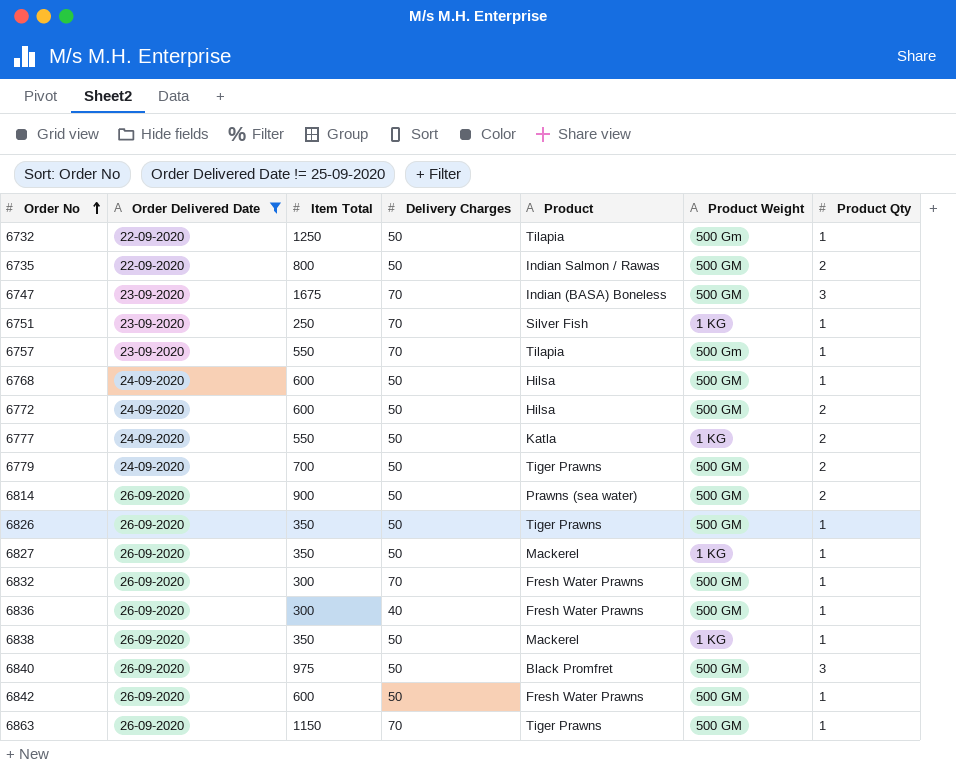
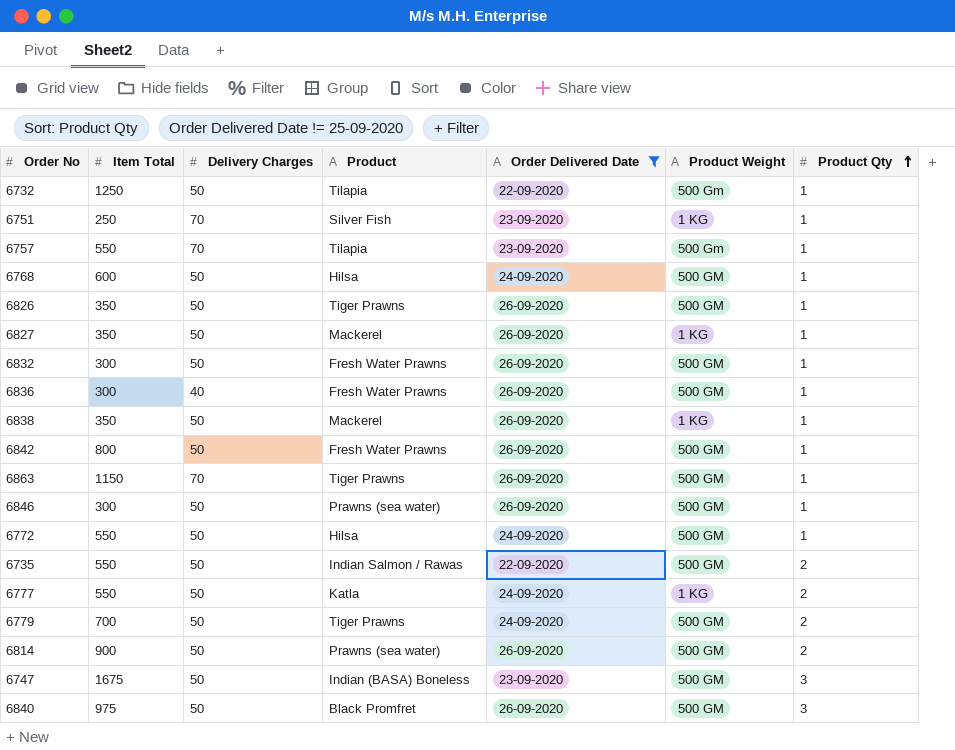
row order: Order No ascending -> Product Qty ascending
column Order Delivered Date | position: 2 -> 5
6832 | Delivery Charges: 70 -> 50
6842 | Item Total: 600 -> 800
row 6846: none -> 300 | 50 | Prawns (sea water) | 26-09-2020 | 500 GM | 1
6772 | Item Total: 600 -> 550
6772 | Product Qty: 2 -> 1
6735 | Item Total: 800 -> 550
6747 | Delivery Charges: 70 -> 50

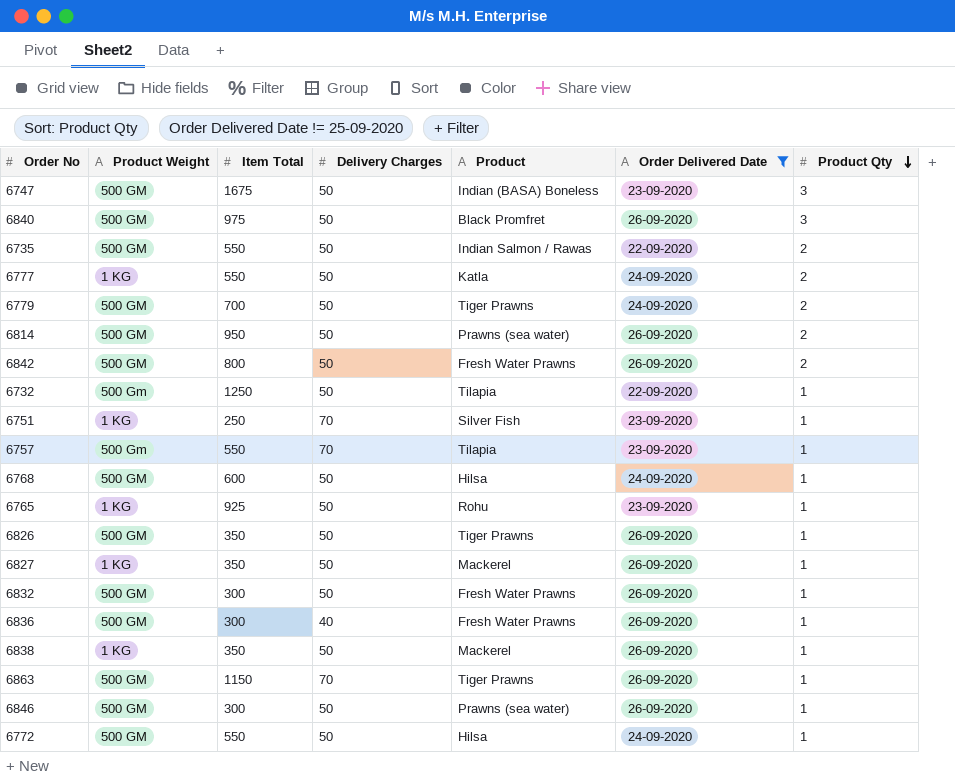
row order: Product Qty ascending -> Product Qty descending
column Product Weight | position: 6 -> 2
6814 | Item Total: 900 -> 950
6842 | Product Qty: 1 -> 2
row 6765: none -> 1 KG | 925 | 50 | Rohu | 23-09-2020 | 1

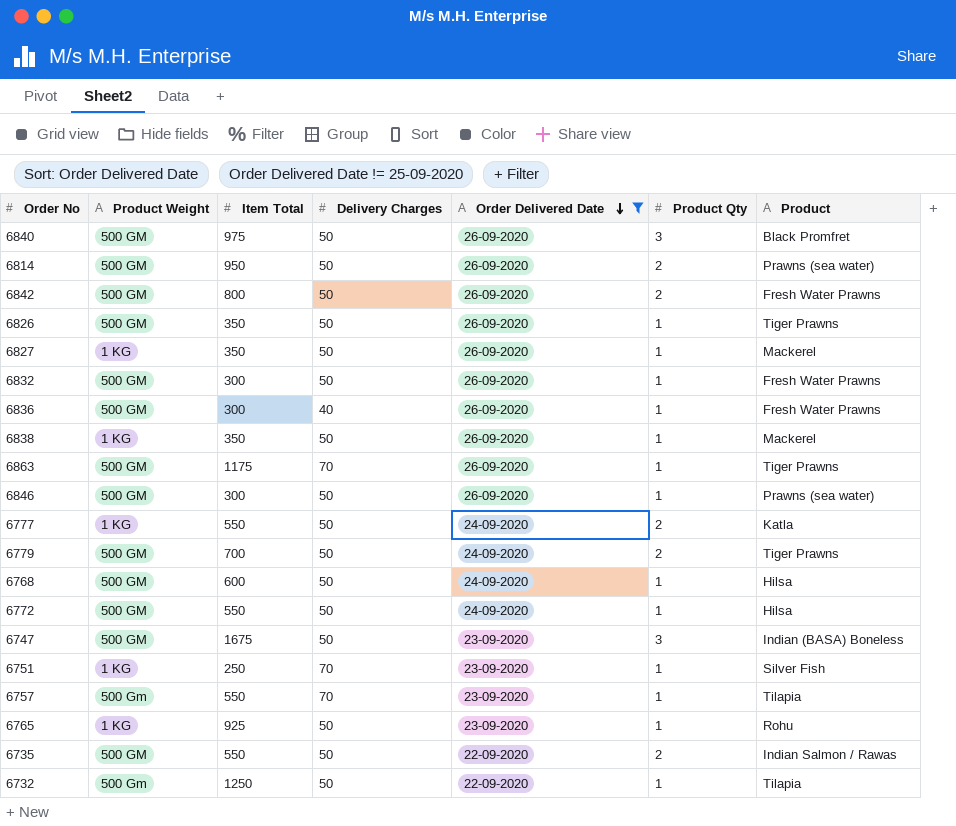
row order: Product Qty descending -> Order Delivered Date descending
column Product | position: 5 -> 7
6863 | Item Total: 1150 -> 1175

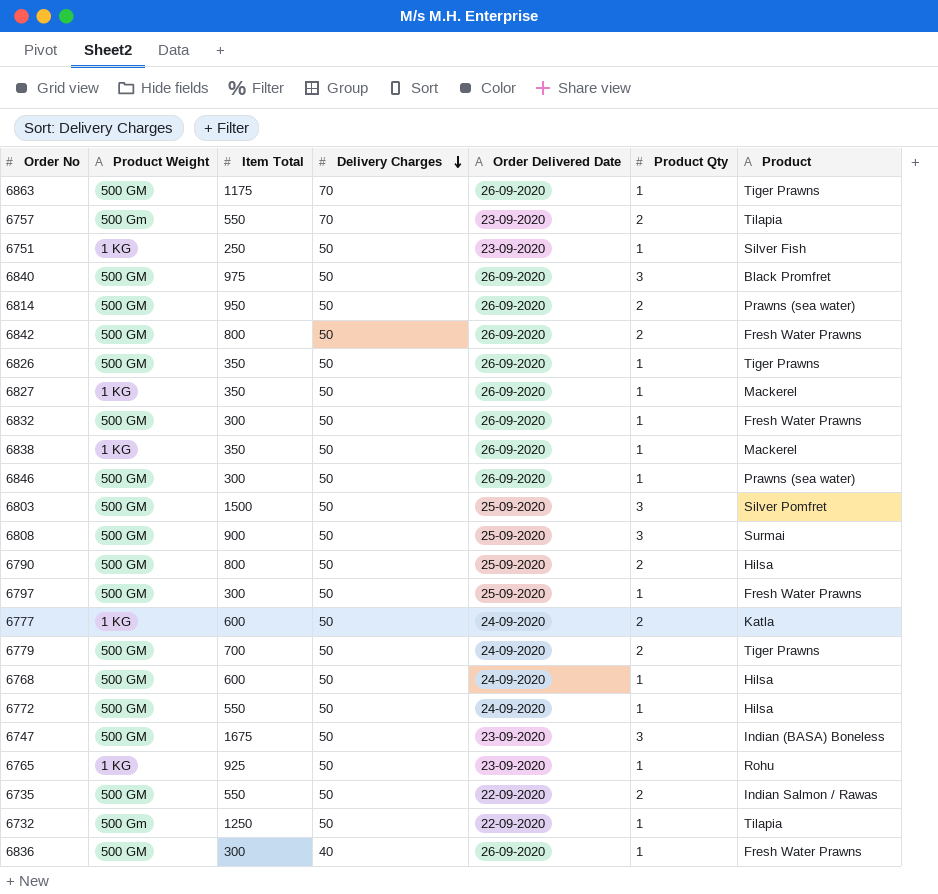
filter: Order Delivered Date != 25-09-2020 -> none
row order: Order Delivered Date descending -> Delivery Charges descending
6757 | Product Qty: 1 -> 2
6751 | Delivery Charges: 70 -> 50
6777 | Item Total: 550 -> 600

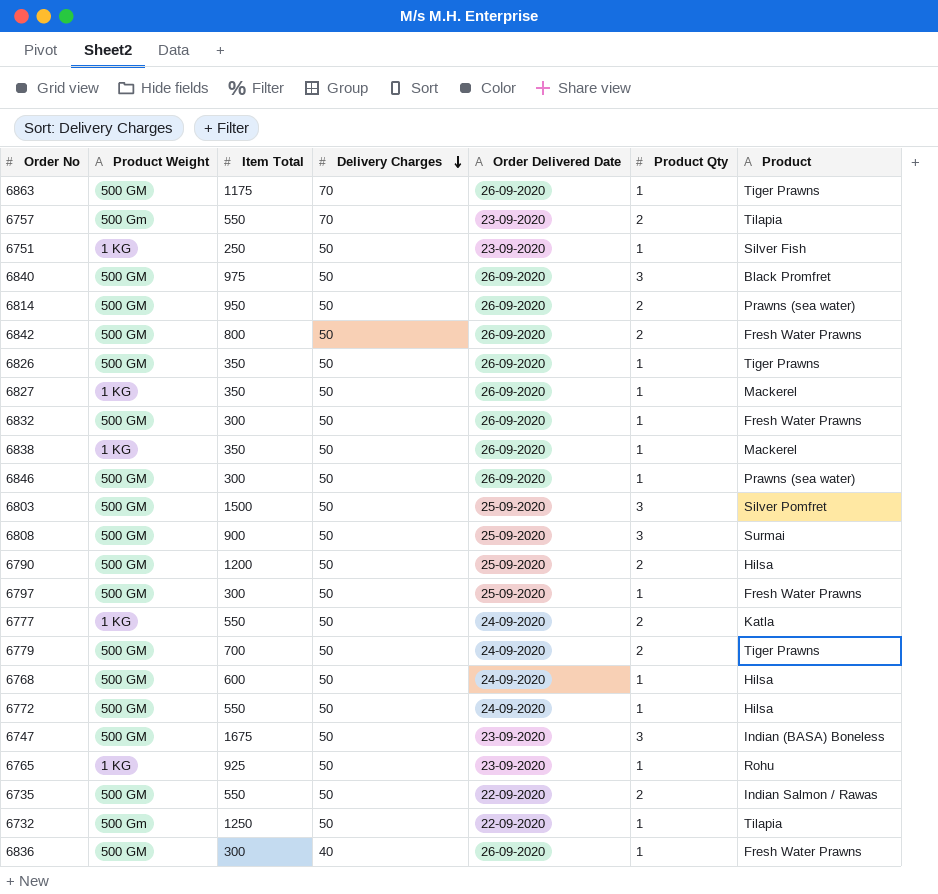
6790 | Item Total: 800 -> 1200
6777 | Item Total: 600 -> 550

